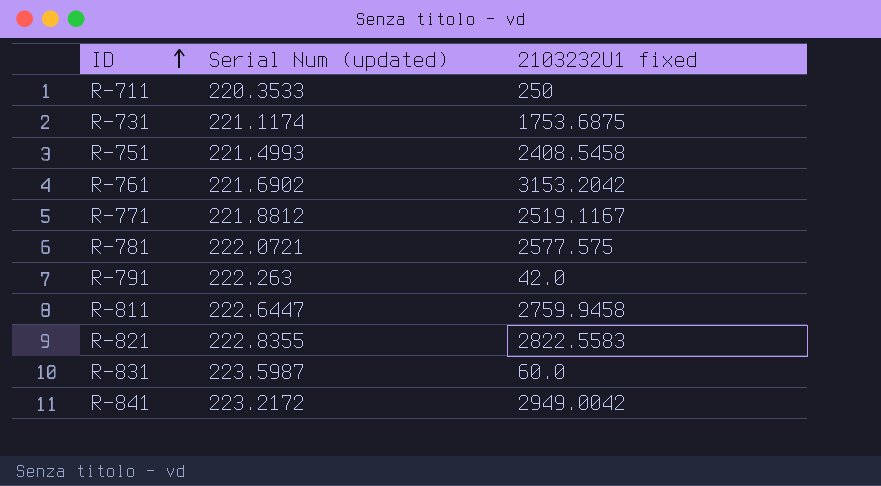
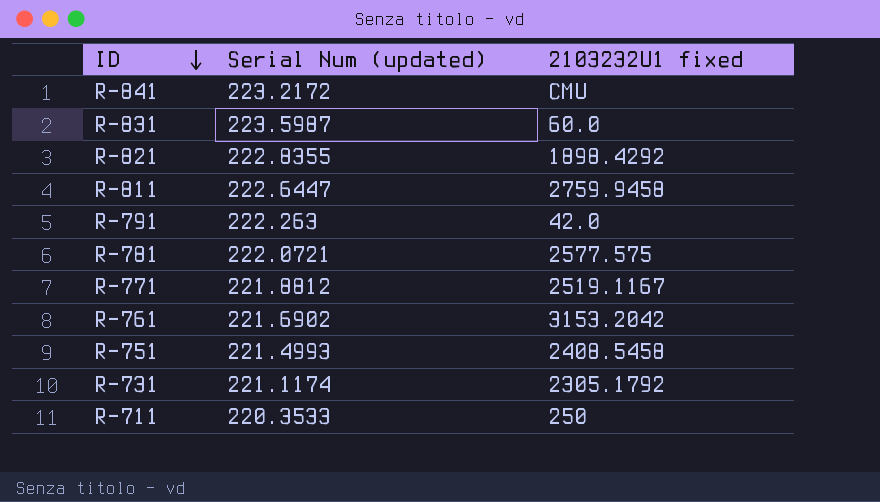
row order: ID ascending -> ID descending
R-841 | 2103232U1 fixed: 2949.0042 -> CMU
R-821 | 2103232U1 fixed: 2822.5583 -> 1898.4292
R-731 | 2103232U1 fixed: 1753.6875 -> 2305.1792

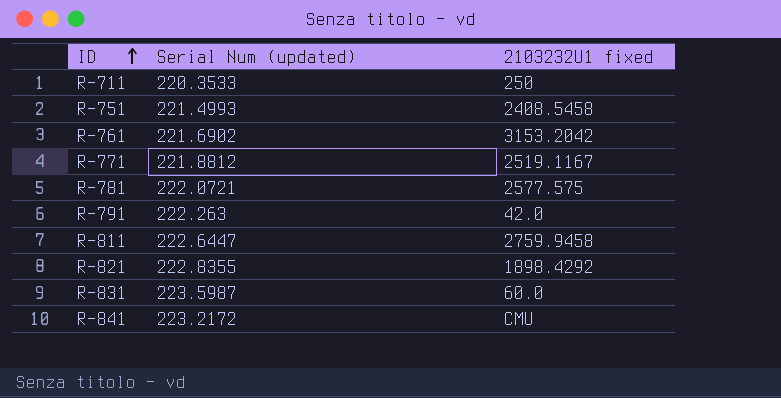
row order: ID descending -> ID ascending
row R-731: 221.1174 | 2305.1792 -> none

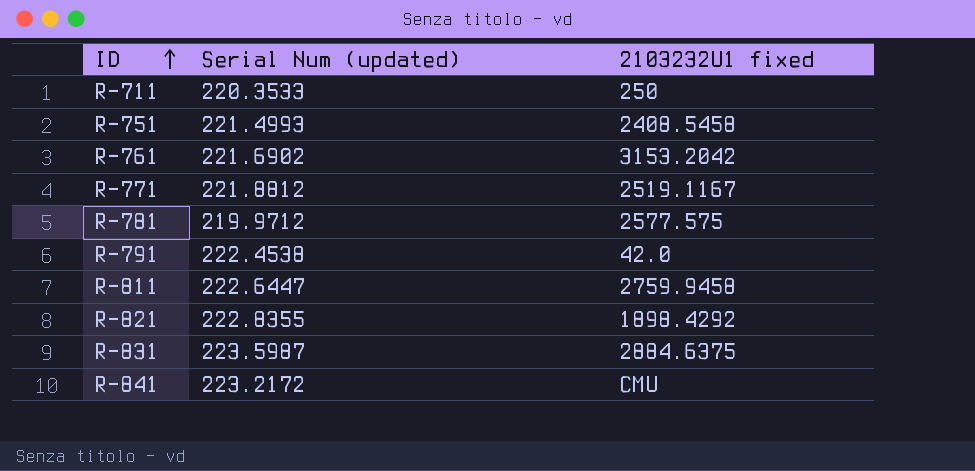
R-781 | Serial Num (updated): 222.0721 -> 219.9712
R-791 | Serial Num (updated): 222.263 -> 222.4538
R-831 | 2103232U1 fixed: 60.0 -> 2884.6375

